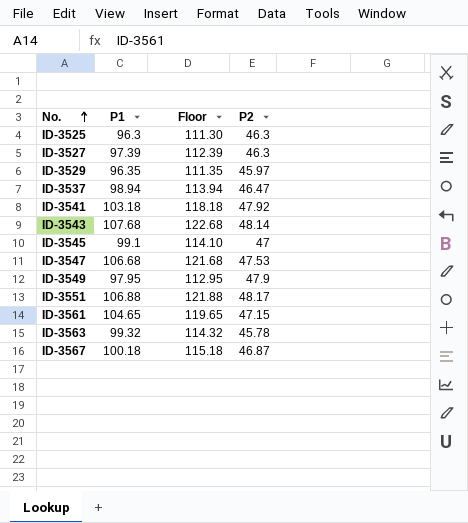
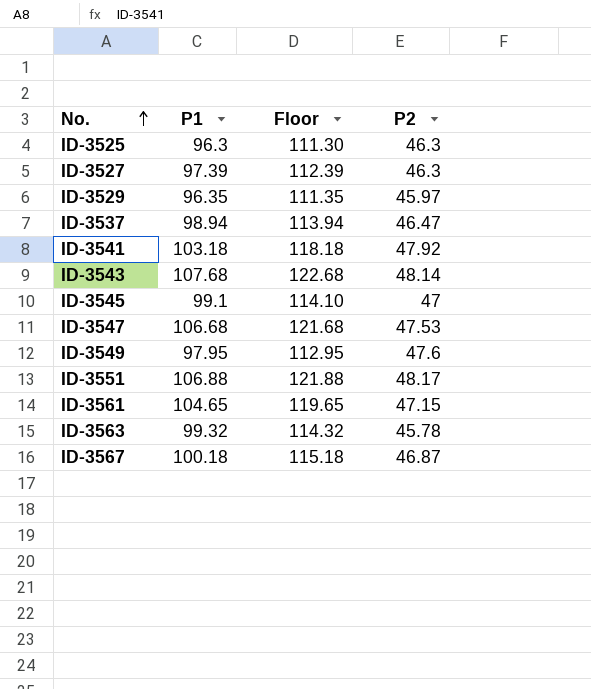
ID-3549 | P2: 47.9 -> 47.6

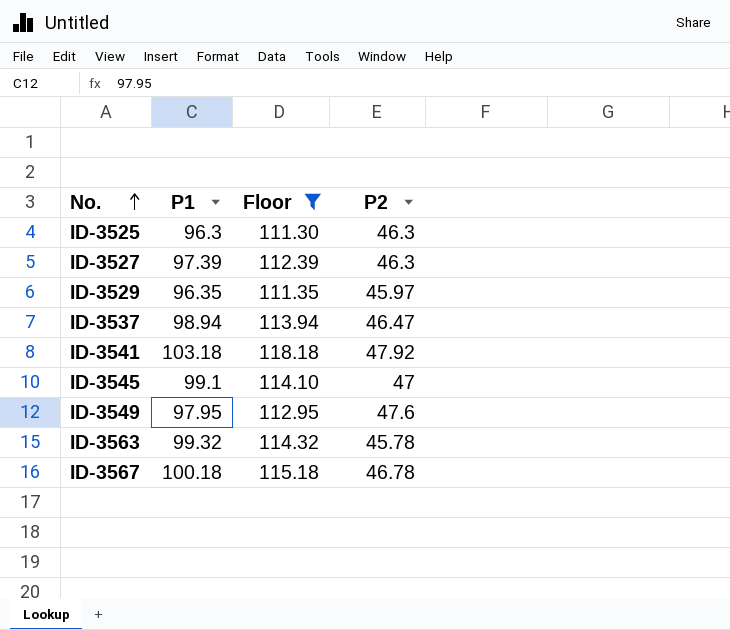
filter: none -> Floor <= 118.18
ID-3567 | P2: 46.87 -> 46.78

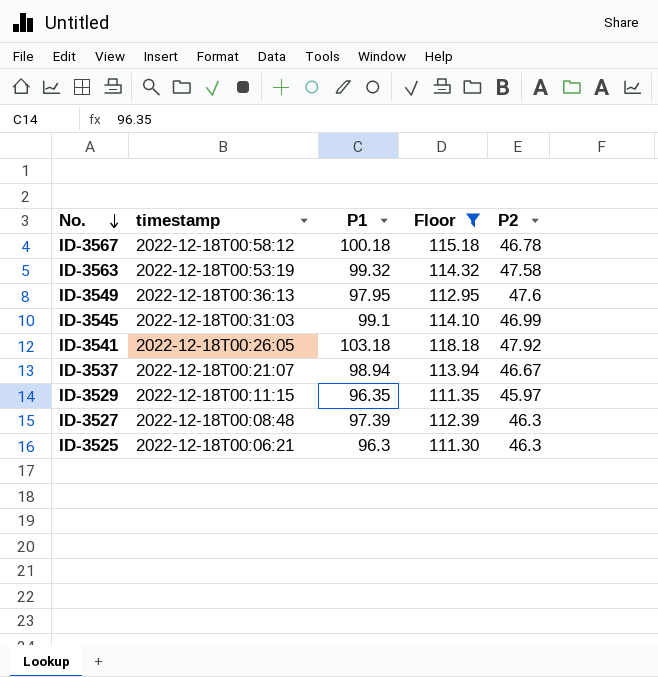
row order: No. ascending -> No. descending
column timestamp | position: none -> 2
ID-3563 | P2: 45.78 -> 47.58
ID-3545 | P2: 47 -> 46.99
ID-3537 | P2: 46.47 -> 46.67

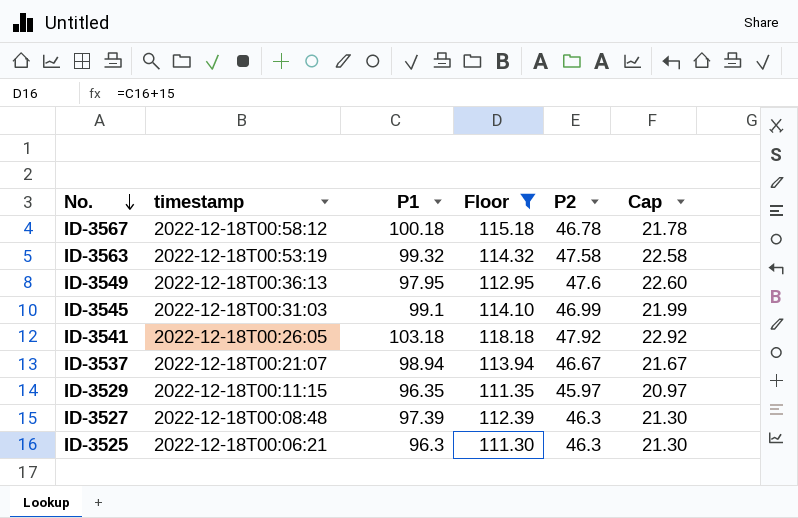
column Cap | formula: none -> [P2] - 25

